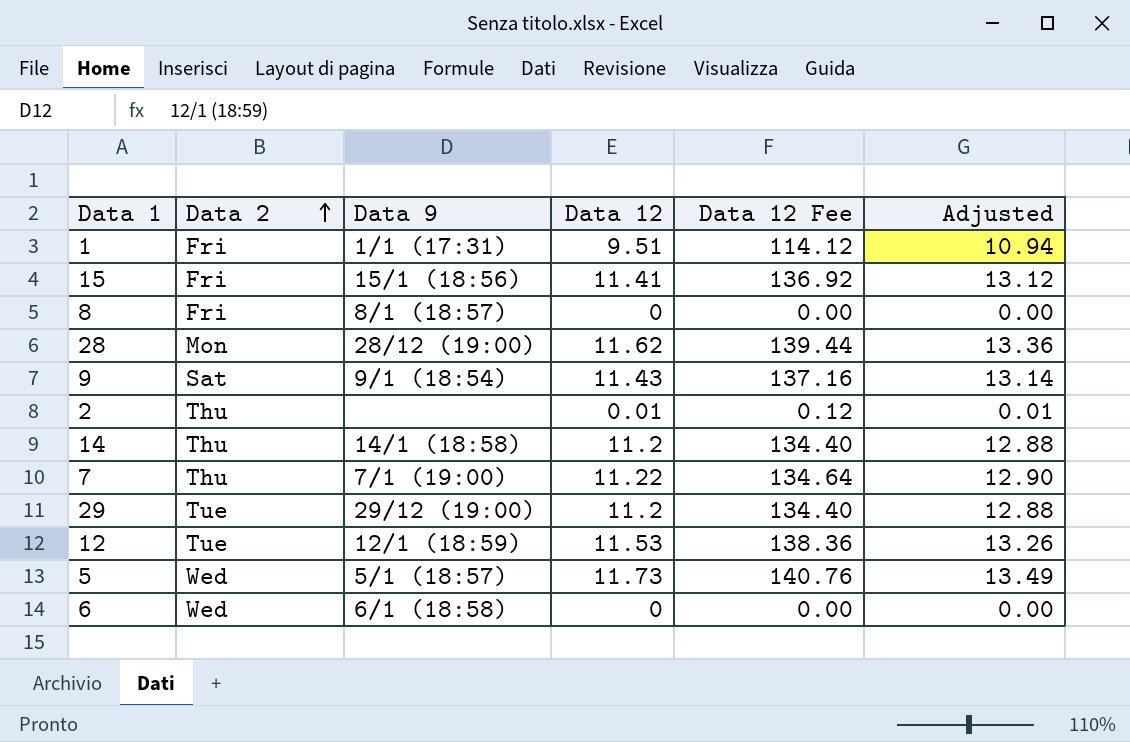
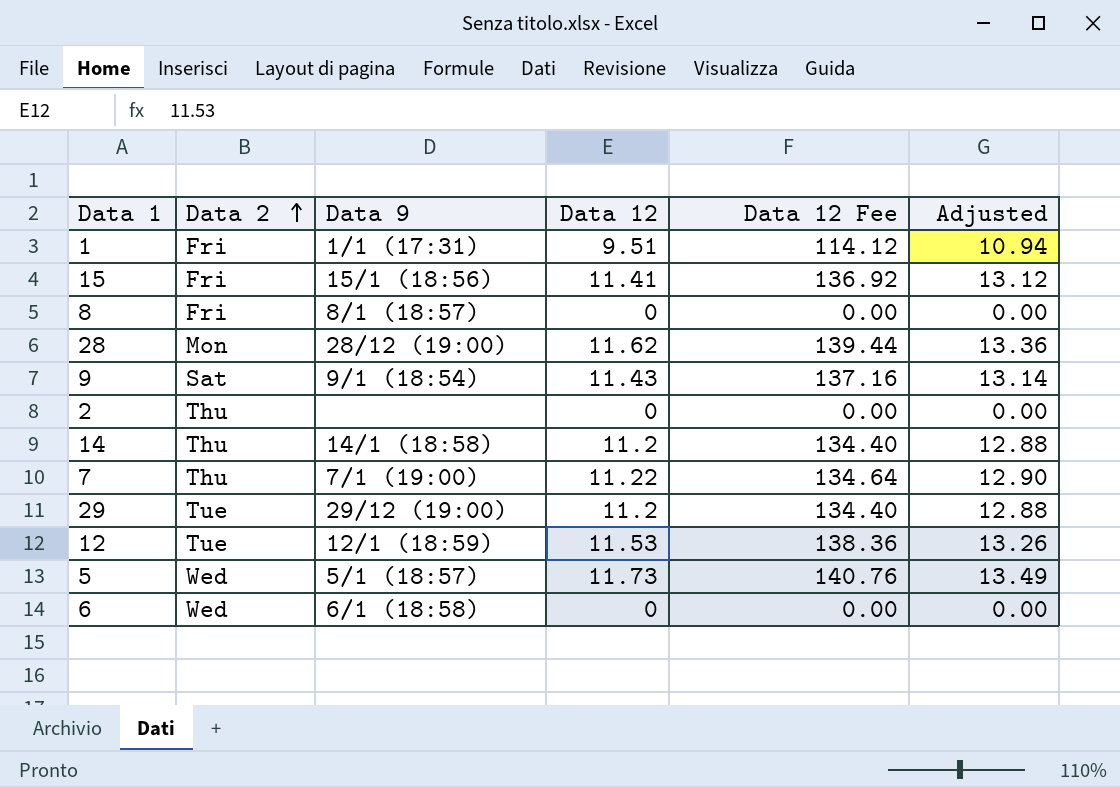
2 | Data 12: 0.01 -> 0
2 | Data 12 Fee: 0.12 -> 0.00
2 | Adjusted: 0.01 -> 0.00

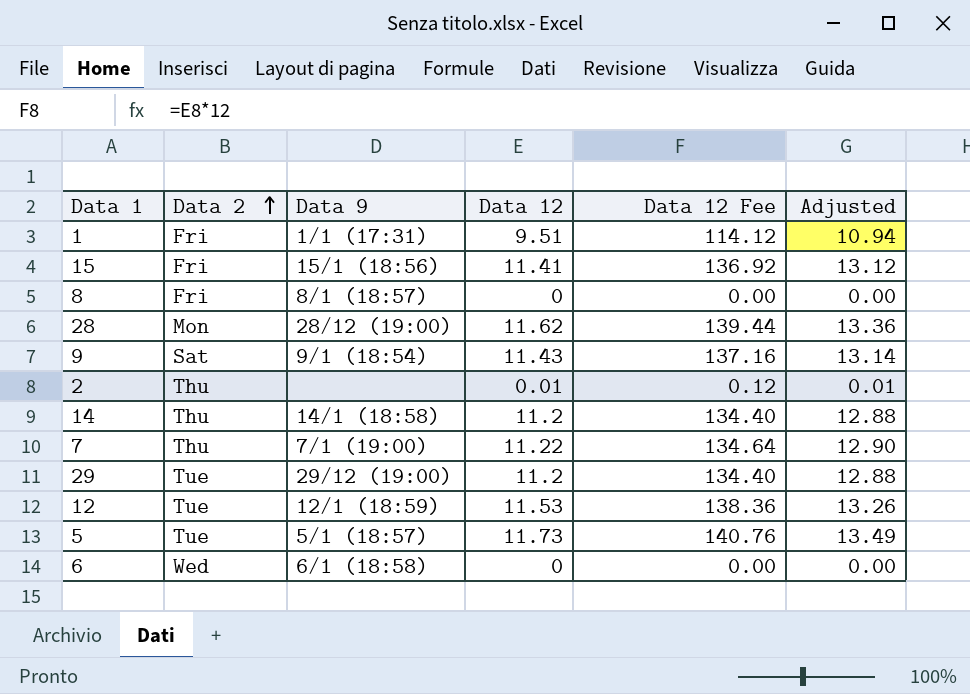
2 | Data 12: 0 -> 0.01
2 | Data 12 Fee: 0.00 -> 0.12
2 | Adjusted: 0.00 -> 0.01
5 | Data 2: Wed -> Tue

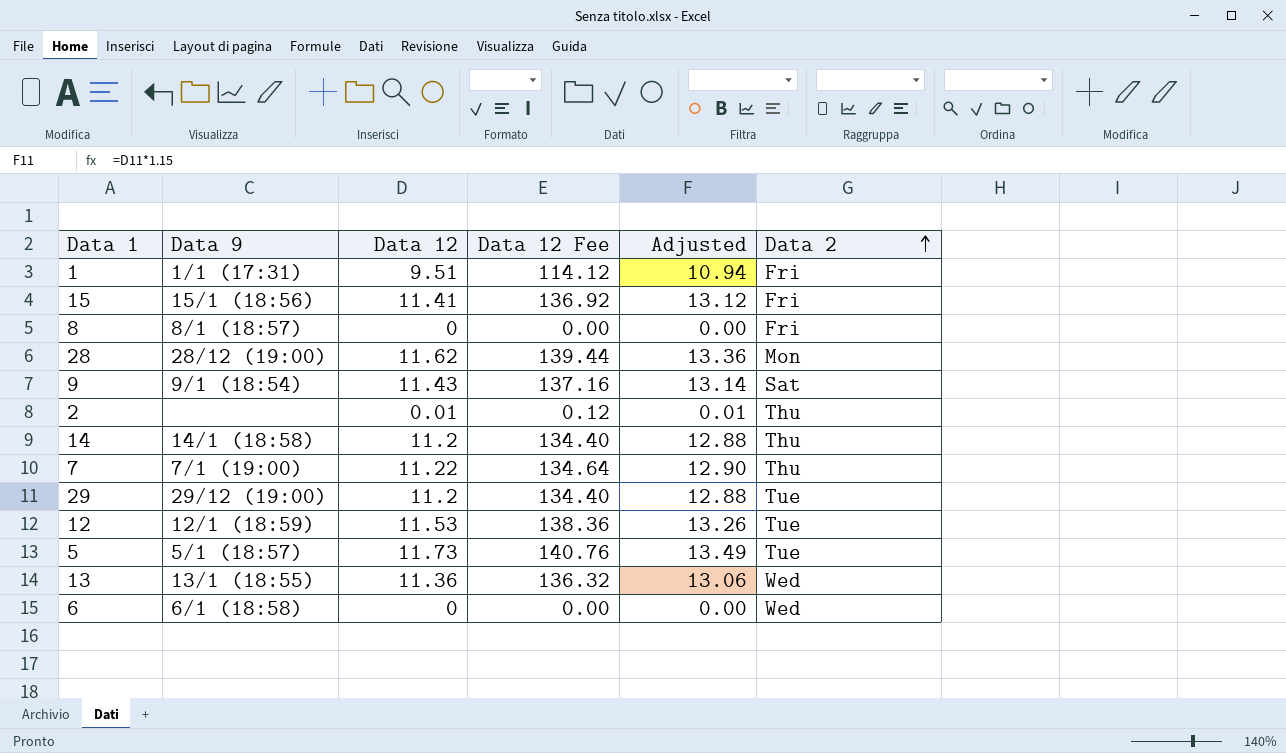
column Data 2 | position: 2 -> 6
row 13: none -> 13/1 (18:55) | 11.36 | 136.32 | 13.06 | Wed

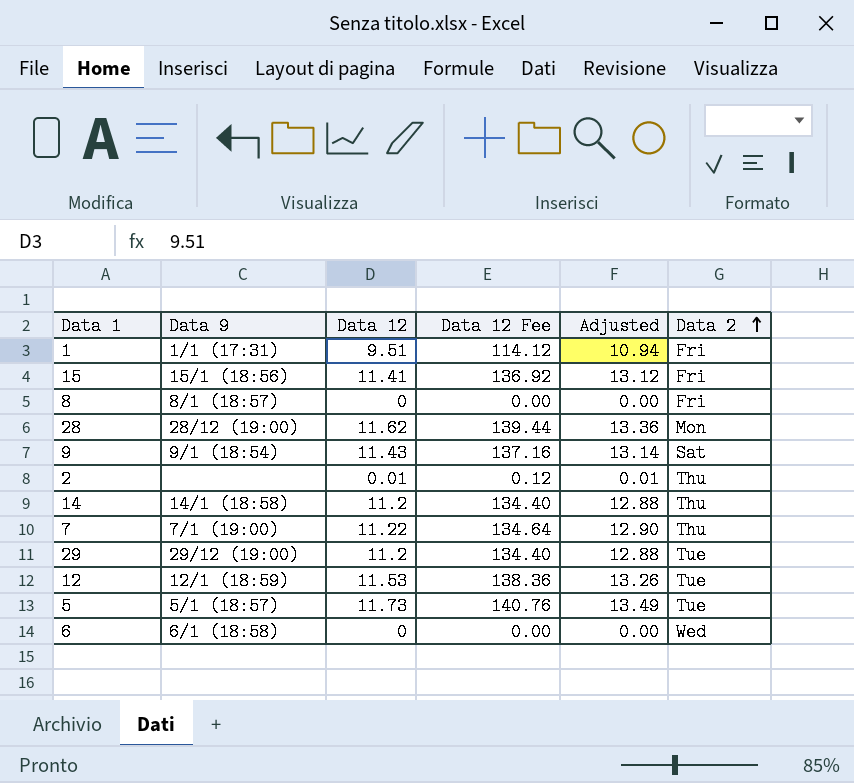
row 13: 13/1 (18:55) | 11.36 | 136.32 | 13.06 | Wed -> none

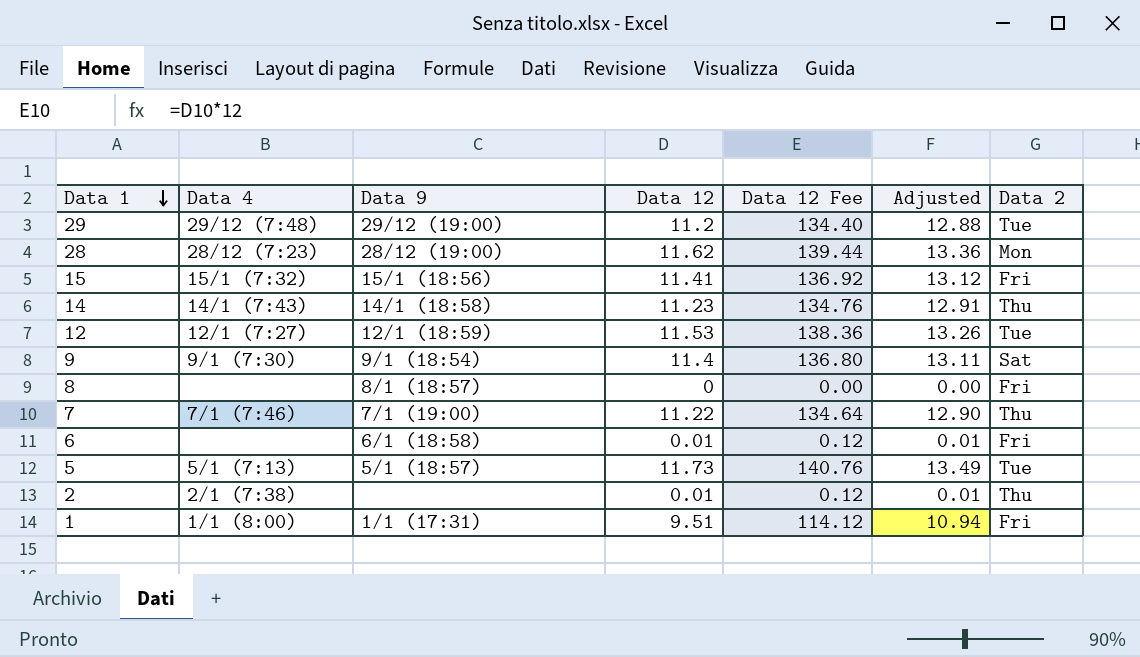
row order: Data 2 ascending -> Data 1 descending
column Data 4 | position: none -> 2
14 | Data 12: 11.2 -> 11.23
14 | Data 12 Fee: 134.40 -> 134.76
14 | Adjusted: 12.88 -> 12.91
9 | Data 12: 11.43 -> 11.4
9 | Data 12 Fee: 137.16 -> 136.80
9 | Adjusted: 13.14 -> 13.11
6 | Data 12: 0 -> 0.01
6 | Data 12 Fee: 0.00 -> 0.12
6 | Adjusted: 0.00 -> 0.01
6 | Data 2: Wed -> Fri

